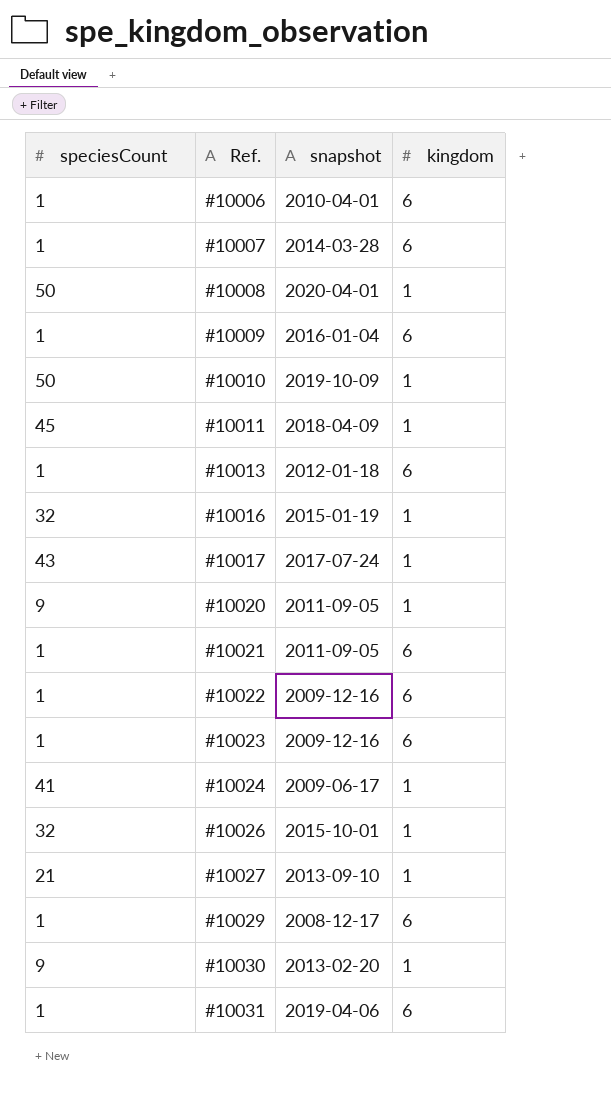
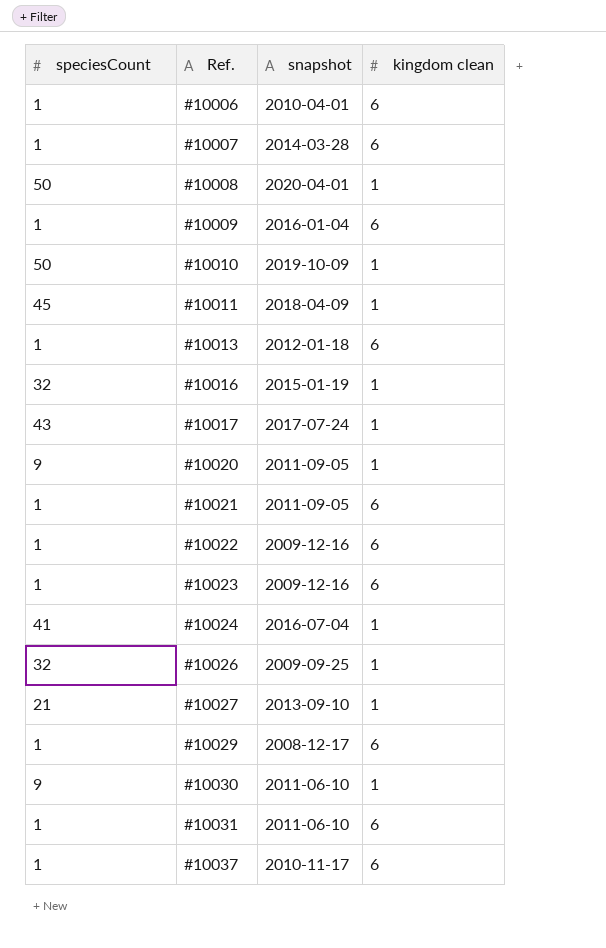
column name: kingdom -> kingdom clean
#10024 | snapshot: 2009-06-17 -> 2016-07-04
#10026 | snapshot: 2015-10-01 -> 2009-09-25
#10030 | snapshot: 2013-02-20 -> 2011-06-10
#10031 | snapshot: 2019-04-06 -> 2011-06-10
row #10037: none -> 1 | 2010-11-17 | 6

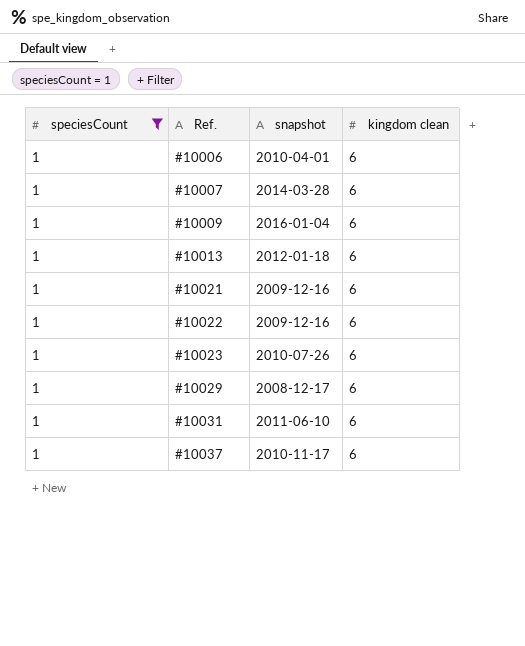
filter: none -> speciesCount = 1
#10021 | snapshot: 2011-09-05 -> 2009-12-16
#10023 | snapshot: 2009-12-16 -> 2010-07-26

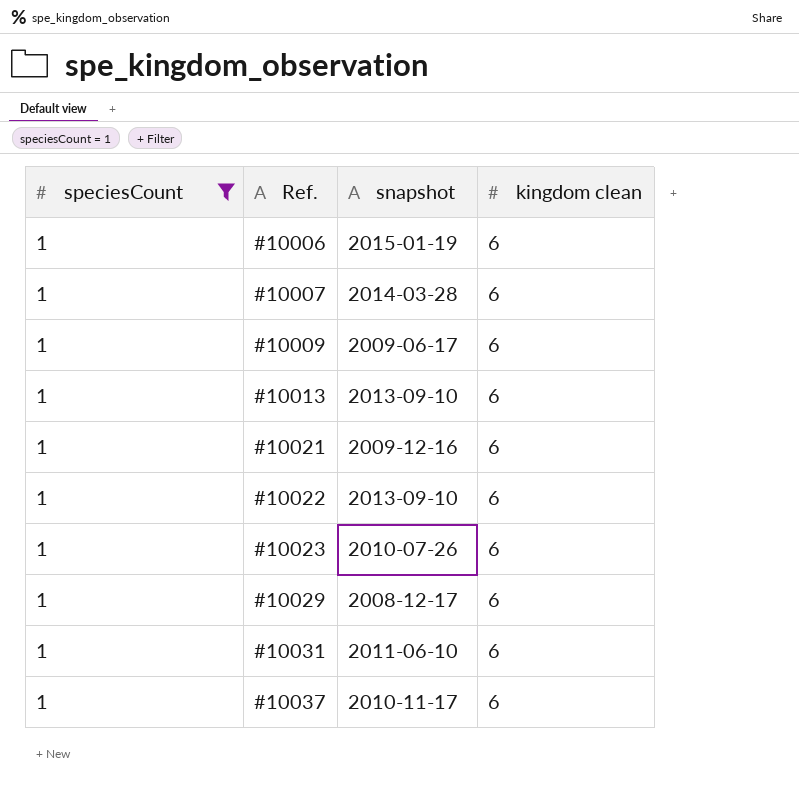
#10006 | snapshot: 2010-04-01 -> 2015-01-19
#10009 | snapshot: 2016-01-04 -> 2009-06-17
#10013 | snapshot: 2012-01-18 -> 2013-09-10
#10022 | snapshot: 2009-12-16 -> 2013-09-10

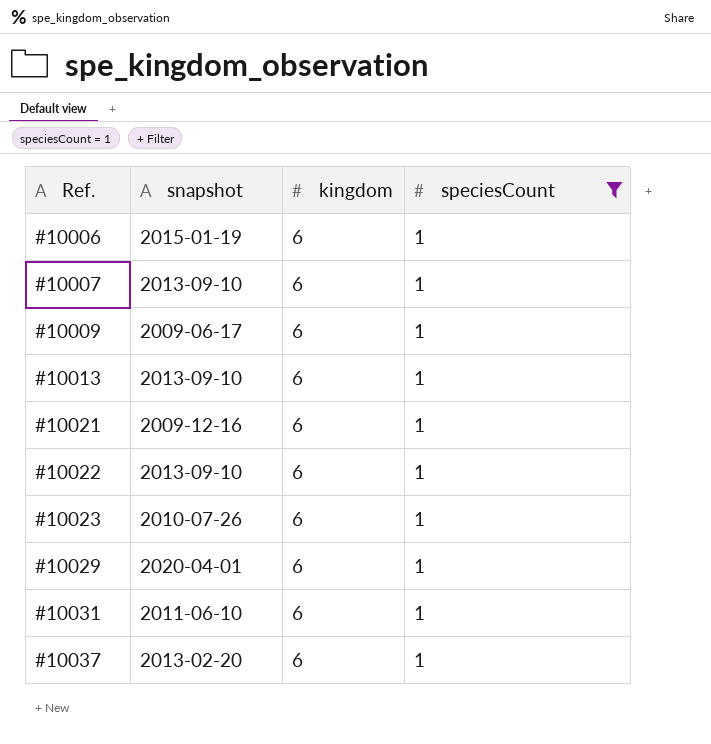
column name: kingdom clean -> kingdom
column speciesCount | position: 1 -> 4
#10007 | snapshot: 2014-03-28 -> 2013-09-10
#10029 | snapshot: 2008-12-17 -> 2020-04-01
#10037 | snapshot: 2010-11-17 -> 2013-02-20

